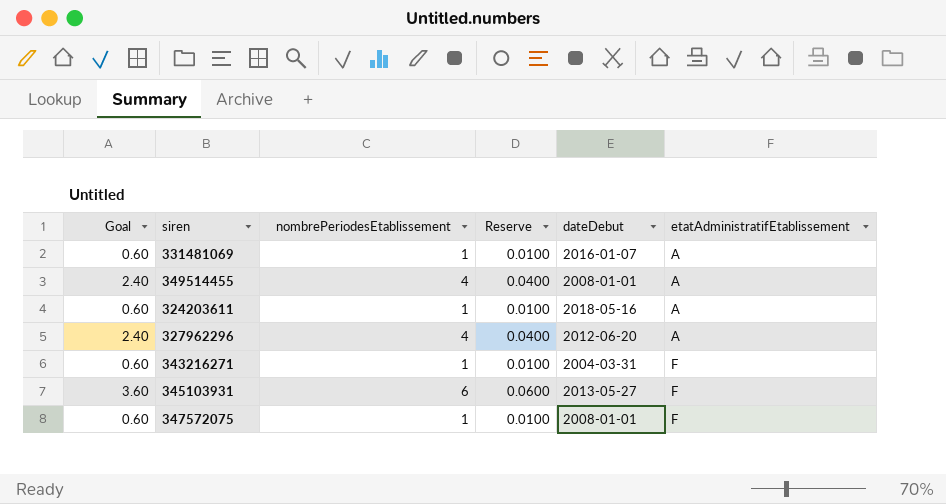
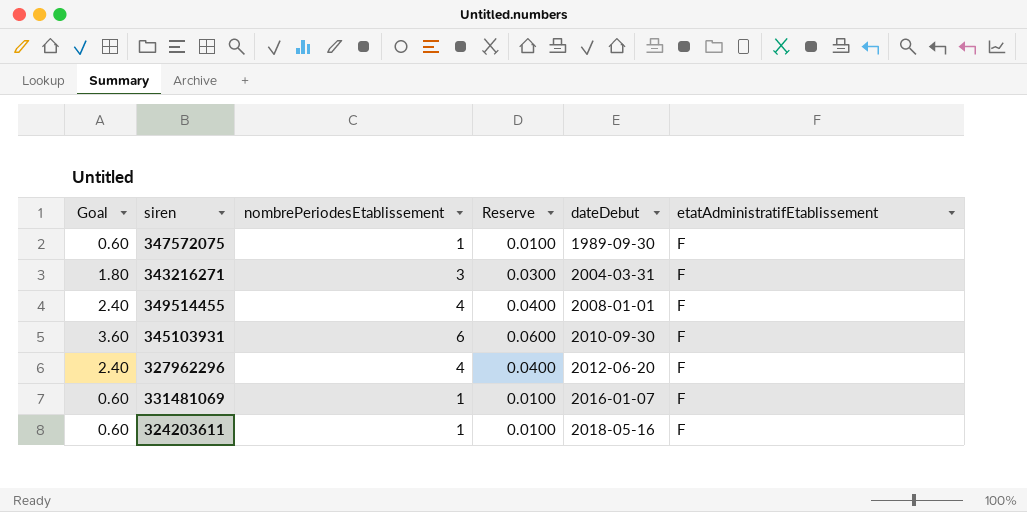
row order: etatAdministratifEtablissement ascending -> dateDebut ascending
347572075 | dateDebut: 2008-01-01 -> 1989-09-30
343216271 | Goal: 0.60 -> 1.80
343216271 | nombrePeriodesEtablissement: 1 -> 3
343216271 | Reserve: 0.0100 -> 0.0300
349514455 | etatAdministratifEtablissement: A -> F
345103931 | dateDebut: 2013-05-27 -> 2010-09-30
327962296 | etatAdministratifEtablissement: A -> F
331481069 | etatAdministratifEtablissement: A -> F
324203611 | etatAdministratifEtablissement: A -> F

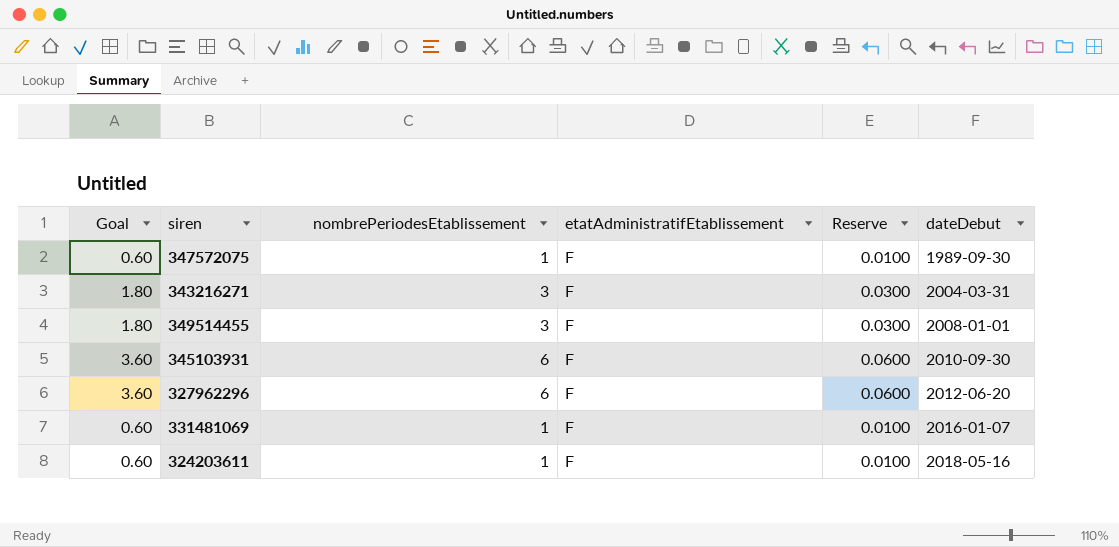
column etatAdministratifEtablissement | position: 6 -> 4
349514455 | Goal: 2.40 -> 1.80
349514455 | nombrePeriodesEtablissement: 4 -> 3
349514455 | Reserve: 0.0400 -> 0.0300
327962296 | Goal: 2.40 -> 3.60
327962296 | nombrePeriodesEtablissement: 4 -> 6
327962296 | Reserve: 0.0400 -> 0.0600

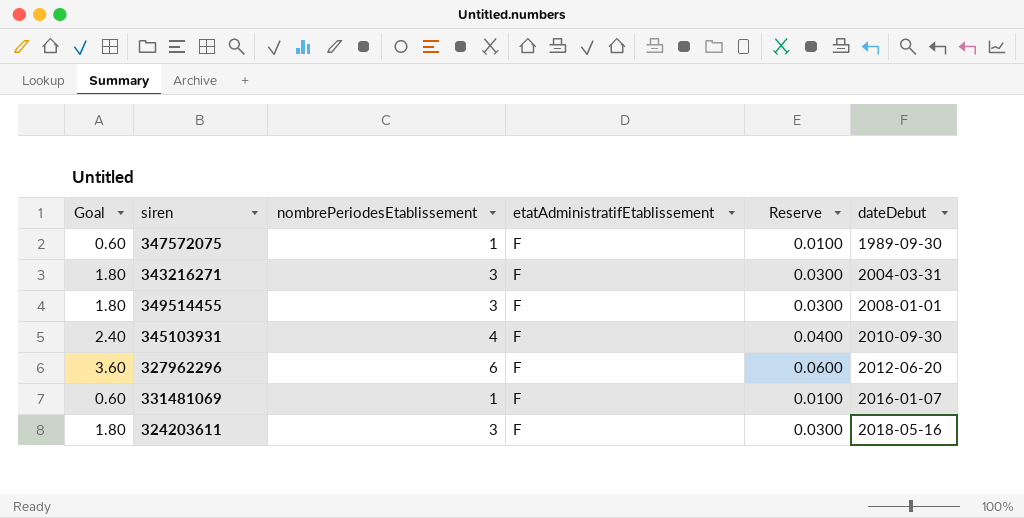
345103931 | Goal: 3.60 -> 2.40
345103931 | nombrePeriodesEtablissement: 6 -> 4
345103931 | Reserve: 0.0600 -> 0.0400
324203611 | Goal: 0.60 -> 1.80
324203611 | nombrePeriodesEtablissement: 1 -> 3
324203611 | Reserve: 0.0100 -> 0.0300

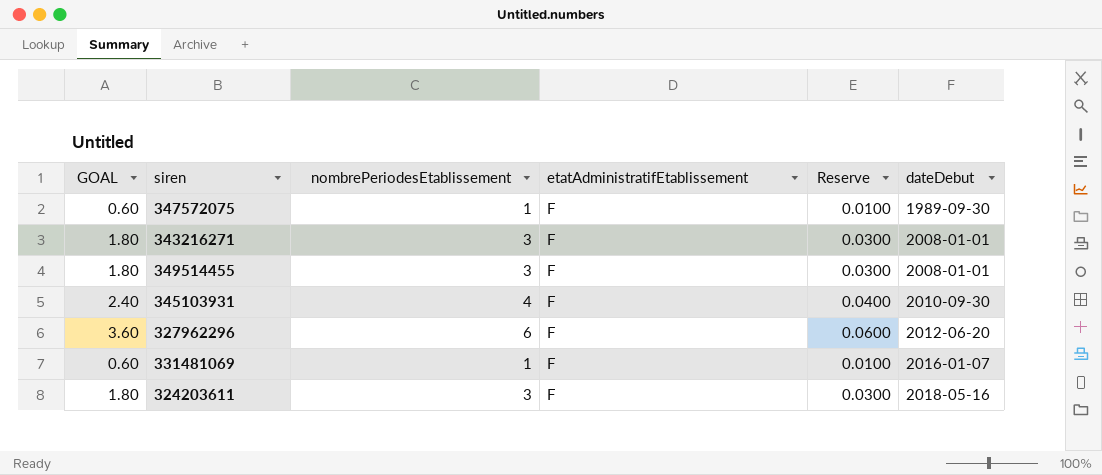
column name: Goal -> GOAL
343216271 | dateDebut: 2004-03-31 -> 2008-01-01

